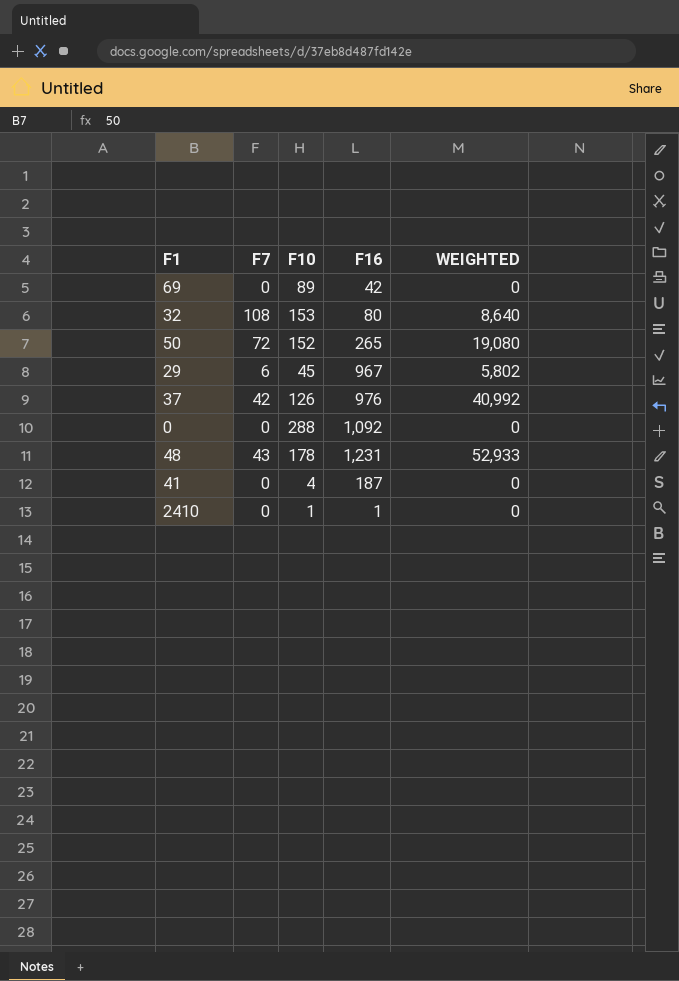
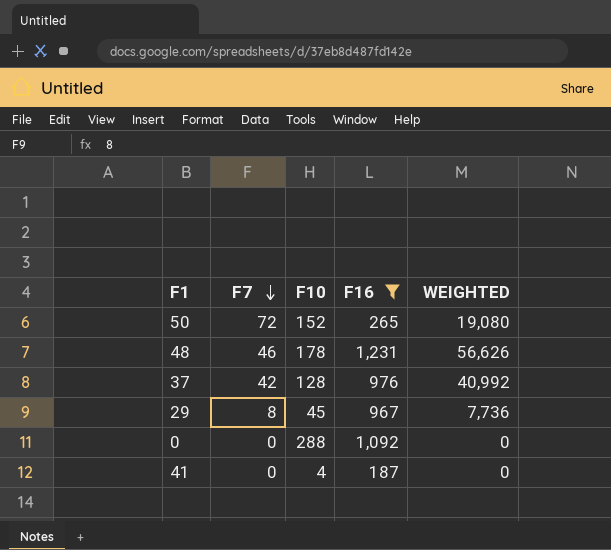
filter: none -> F16 >= 187
row order: none -> F7 descending
48 | F7: 43 -> 46
48 | WEIGHTED: 52,933 -> 56,626
37 | F10: 126 -> 128
29 | F7: 6 -> 8
29 | WEIGHTED: 5,802 -> 7,736

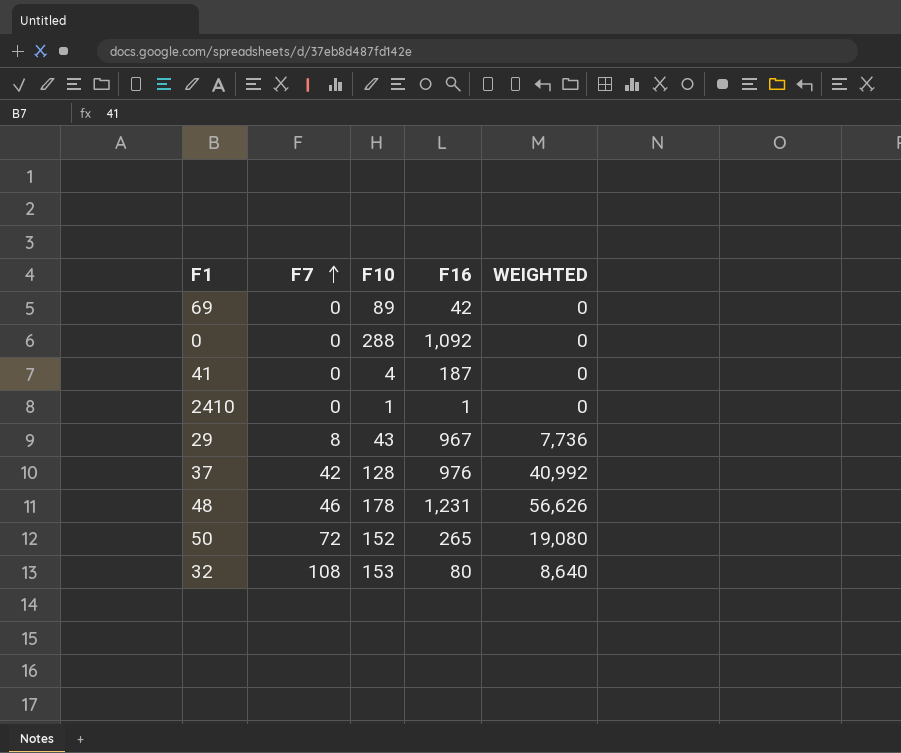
filter: F16 >= 187 -> none
row order: F7 descending -> F7 ascending
29 | F10: 45 -> 43

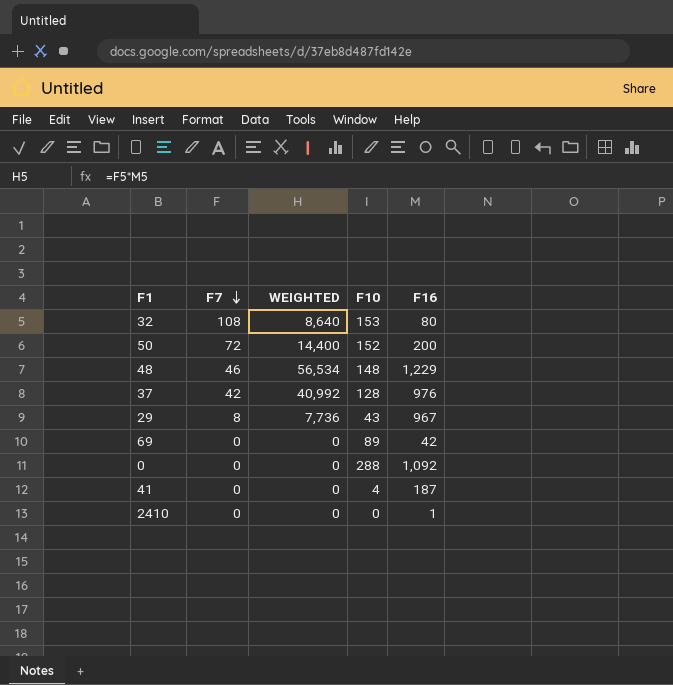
row order: F7 ascending -> F7 descending
column WEIGHTED | position: 5 -> 3
50 | WEIGHTED: 19,080 -> 14,400
50 | F16: 265 -> 200
48 | WEIGHTED: 56,626 -> 56,534
48 | F10: 178 -> 148
48 | F16: 1,231 -> 1,229
2410 | F10: 1 -> 0

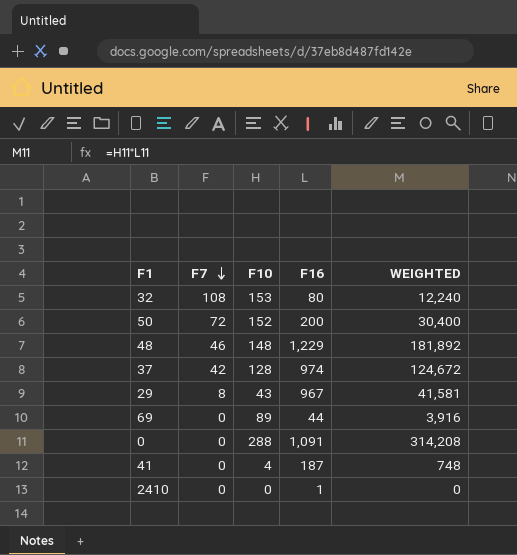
column WEIGHTED | formula: [F7] * [F16] -> [F10] * [F16]
column WEIGHTED | position: 3 -> 5
37 | F16: 976 -> 974
69 | F16: 42 -> 44
0 | F16: 1,092 -> 1,091

